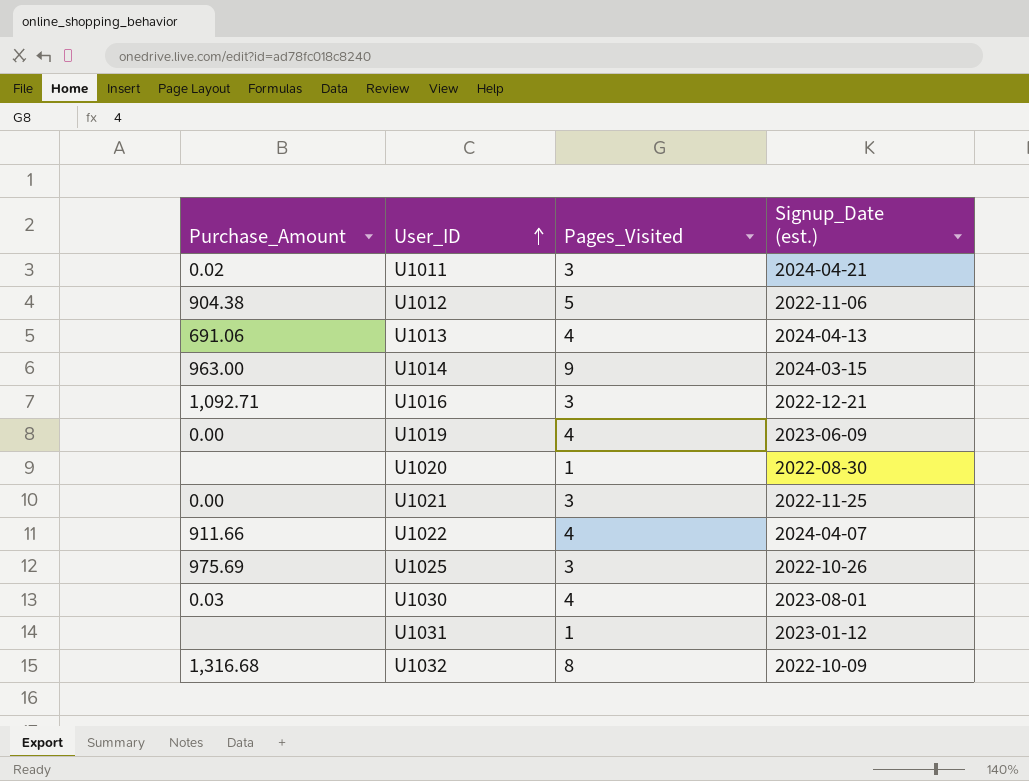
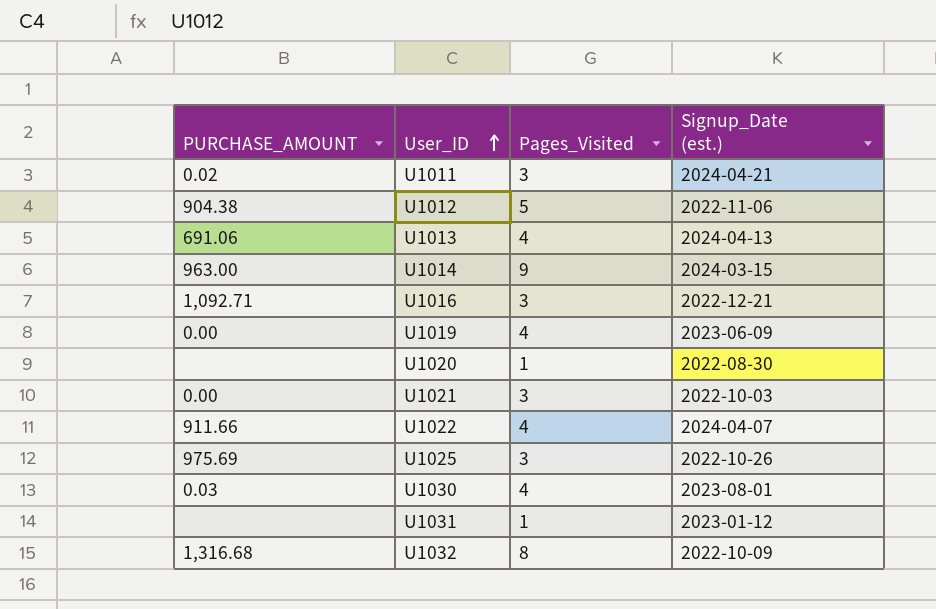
column name: Purchase_Amount -> PURCHASE_AMOUNT
U1021 | Signup_Date (est.): 2022-11-25 -> 2022-10-03

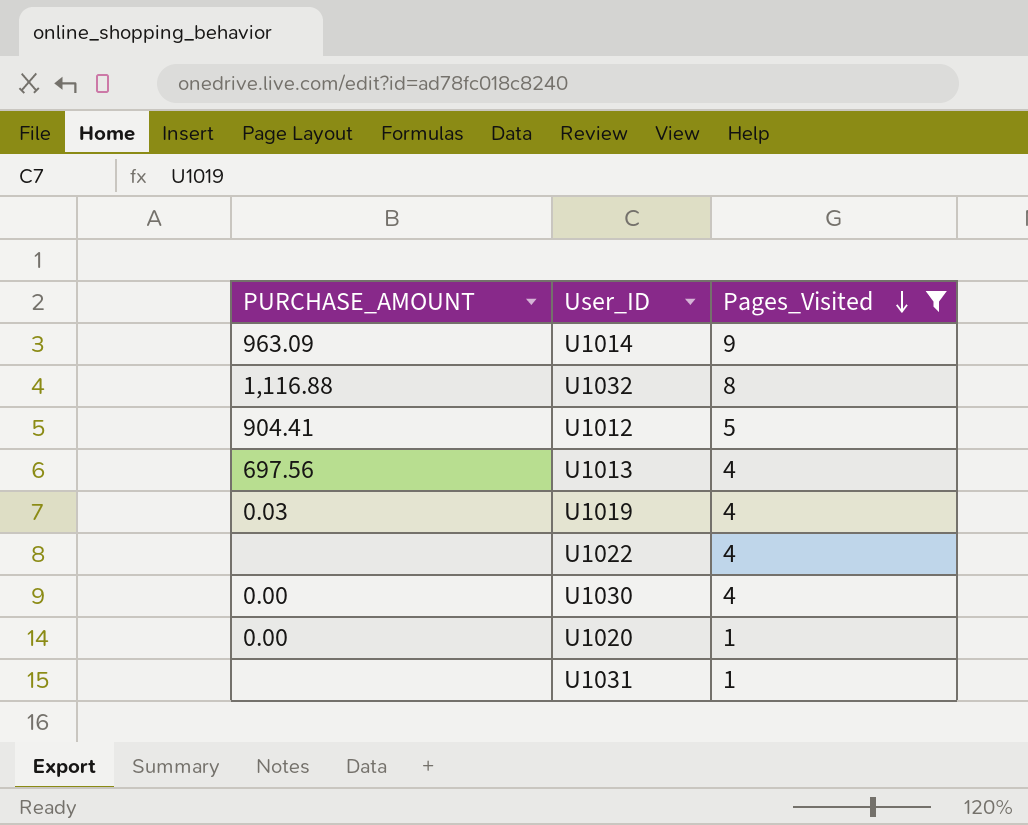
filter: none -> Pages_Visited != 3
row order: User_ID ascending -> Pages_Visited descending
column Signup_Date (est.) | position: 4 -> none
U1014 | PURCHASE_AMOUNT: 963.00 -> 963.09
U1032 | PURCHASE_AMOUNT: 1,316.68 -> 1,116.88
U1012 | PURCHASE_AMOUNT: 904.38 -> 904.41
U1013 | PURCHASE_AMOUNT: 691.06 -> 697.56
U1019 | PURCHASE_AMOUNT: 0.00 -> 0.03
U1022 | PURCHASE_AMOUNT: 911.66 -> none
U1030 | PURCHASE_AMOUNT: 0.03 -> 0.00
U1020 | PURCHASE_AMOUNT: none -> 0.00

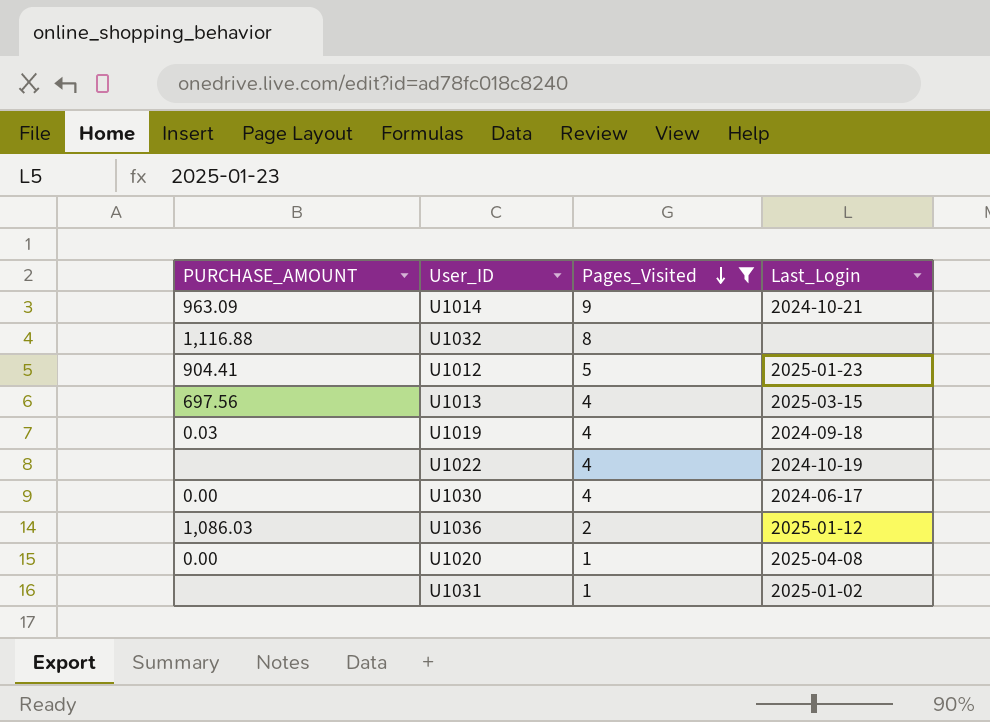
column Last_Login | position: none -> 4
row U1036: none -> 1,086.03 | 2 | 2025-01-12

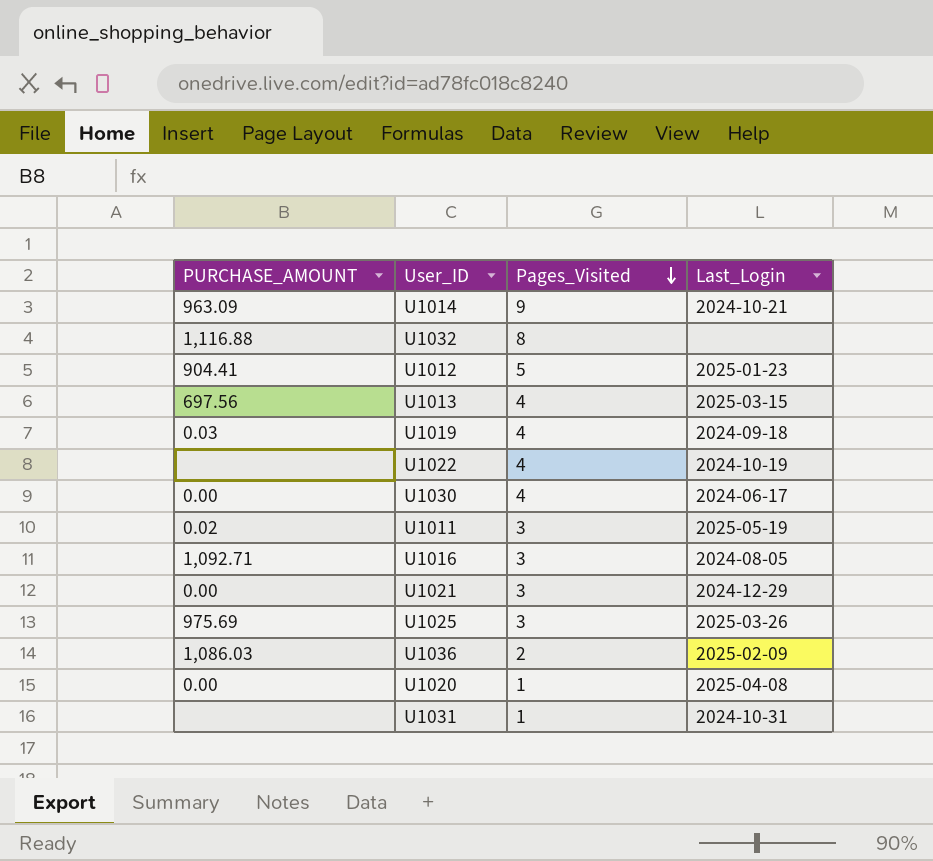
filter: Pages_Visited != 3 -> none
U1036 | Last_Login: 2025-01-12 -> 2025-02-09
U1031 | Last_Login: 2025-01-02 -> 2024-10-31

